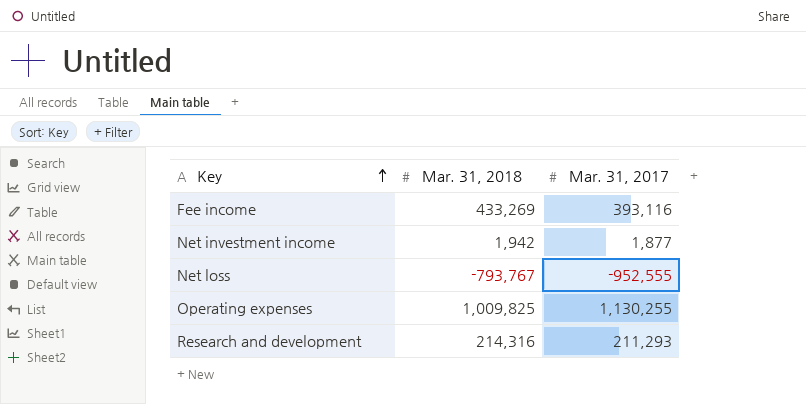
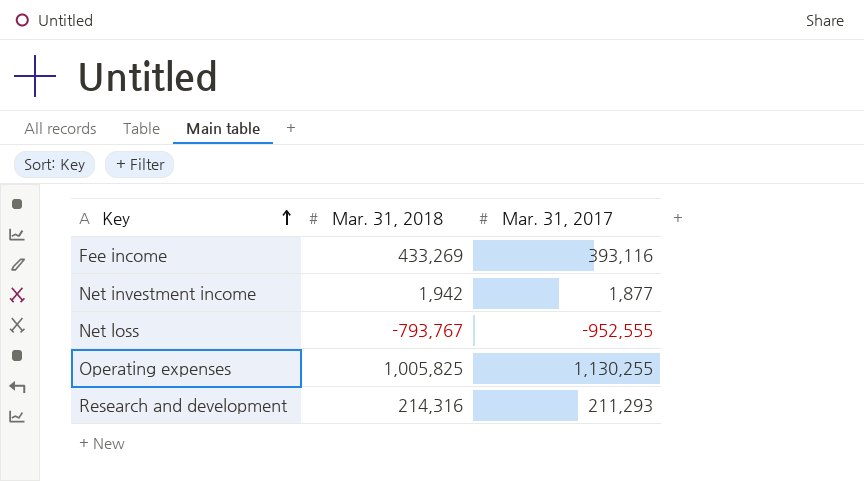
Operating expenses | Mar. 31, 2018: 1,009,825 -> 1,005,825

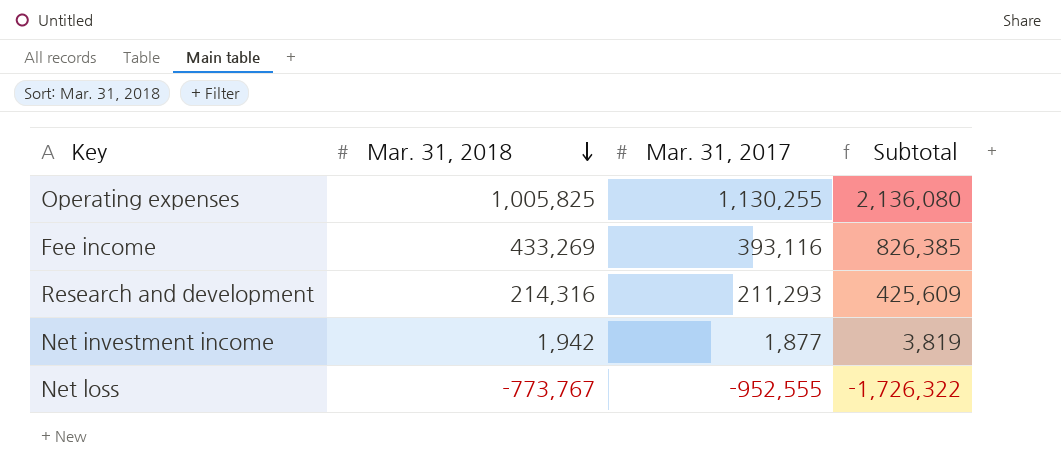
row order: Key ascending -> Mar. 31, 2018 descending
column Subtotal | formula: none -> [Mar. 31, 2018] + [Mar. 31, 2017]
Net loss | Mar. 31, 2018: -793,767 -> -773,767

